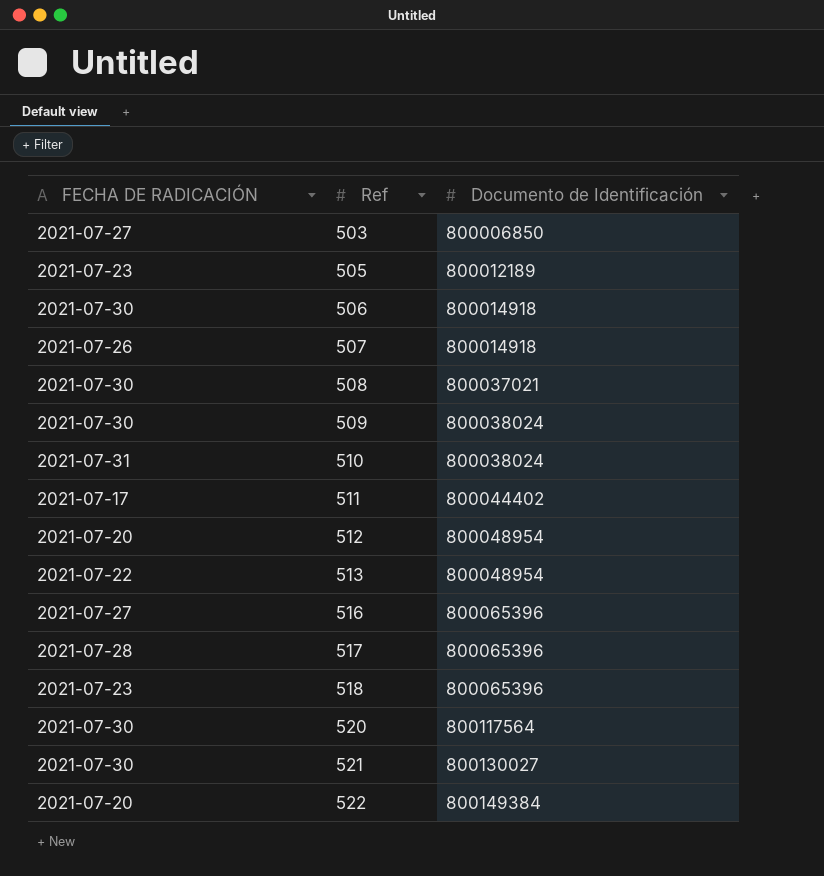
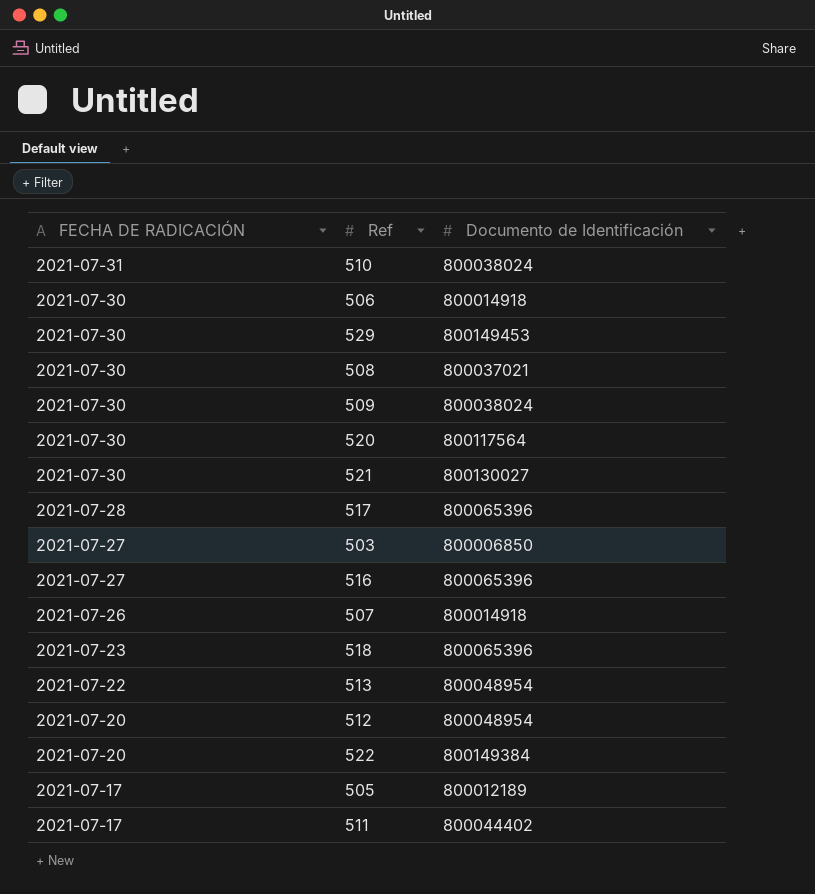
row order: Ref ascending -> FECHA DE RADICACIÓN descending
row 529: none -> 2021-07-30 | 800149453
505 | FECHA DE RADICACIÓN: 2021-07-23 -> 2021-07-17

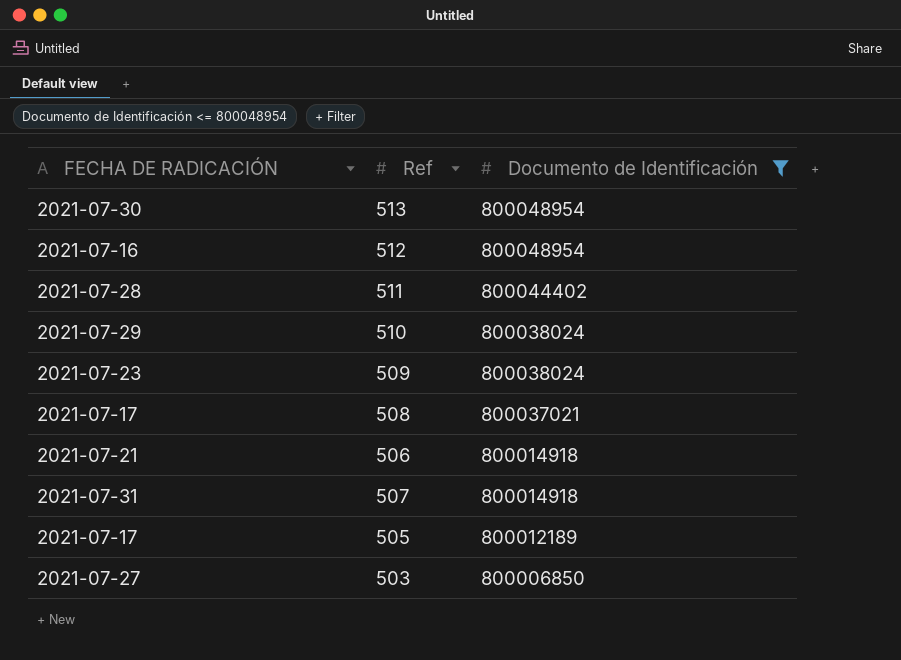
filter: none -> Documento de Identificación <= 800048954
row order: FECHA DE RADICACIÓN descending -> Documento de Identificación descending
513 | FECHA DE RADICACIÓN: 2021-07-22 -> 2021-07-30
512 | FECHA DE RADICACIÓN: 2021-07-20 -> 2021-07-16
511 | FECHA DE RADICACIÓN: 2021-07-17 -> 2021-07-28
510 | FECHA DE RADICACIÓN: 2021-07-31 -> 2021-07-29
509 | FECHA DE RADICACIÓN: 2021-07-30 -> 2021-07-23
508 | FECHA DE RADICACIÓN: 2021-07-30 -> 2021-07-17
506 | FECHA DE RADICACIÓN: 2021-07-30 -> 2021-07-21
507 | FECHA DE RADICACIÓN: 2021-07-26 -> 2021-07-31

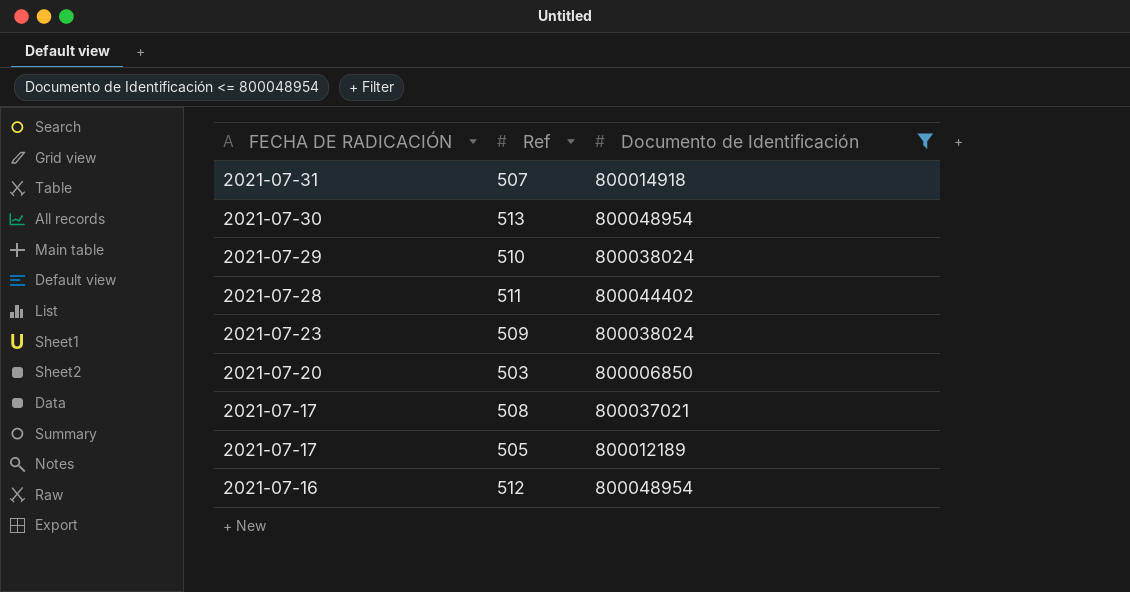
row order: Documento de Identificación descending -> FECHA DE RADICACIÓN descending
row 506: 2021-07-21 | 800014918 -> none
503 | FECHA DE RADICACIÓN: 2021-07-27 -> 2021-07-20

